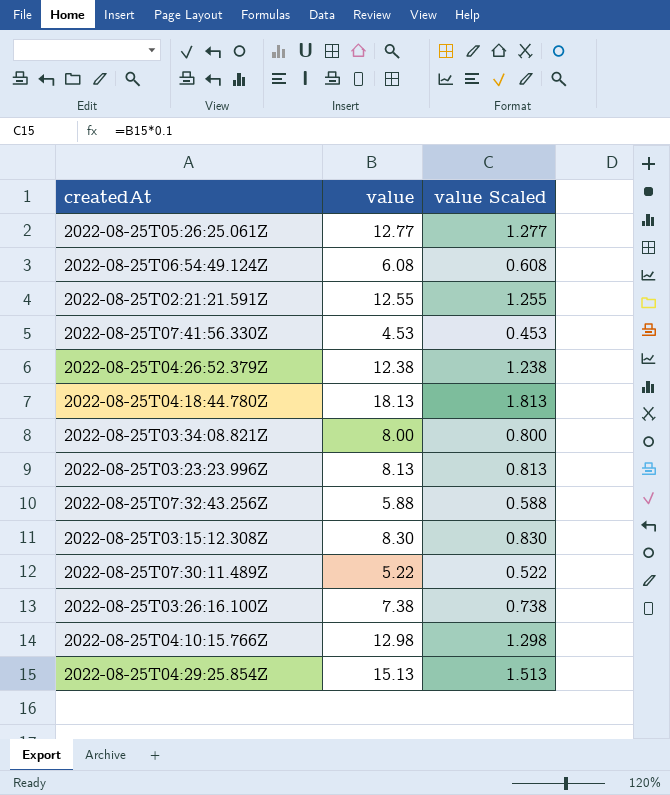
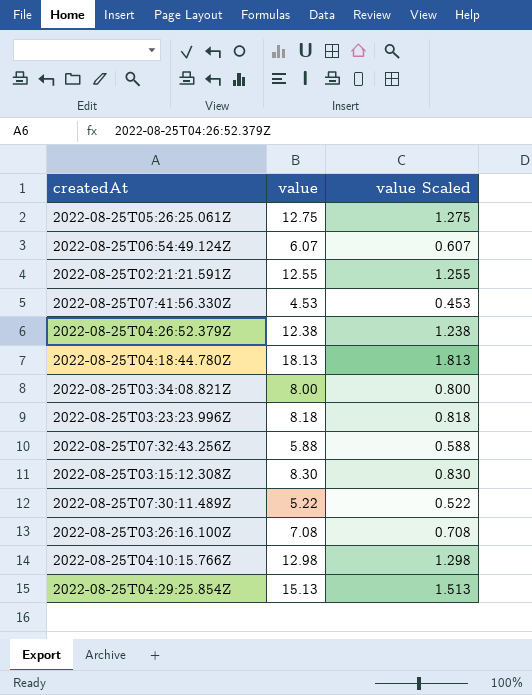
2022-08-25T05:26:25.061Z | value: 12.77 -> 12.75
2022-08-25T05:26:25.061Z | value Scaled: 1.277 -> 1.275
2022-08-25T06:54:49.124Z | value: 6.08 -> 6.07
2022-08-25T06:54:49.124Z | value Scaled: 0.608 -> 0.607
2022-08-25T03:23:23.996Z | value: 8.13 -> 8.18
2022-08-25T03:23:23.996Z | value Scaled: 0.813 -> 0.818
2022-08-25T03:26:16.100Z | value: 7.38 -> 7.08
2022-08-25T03:26:16.100Z | value Scaled: 0.738 -> 0.708

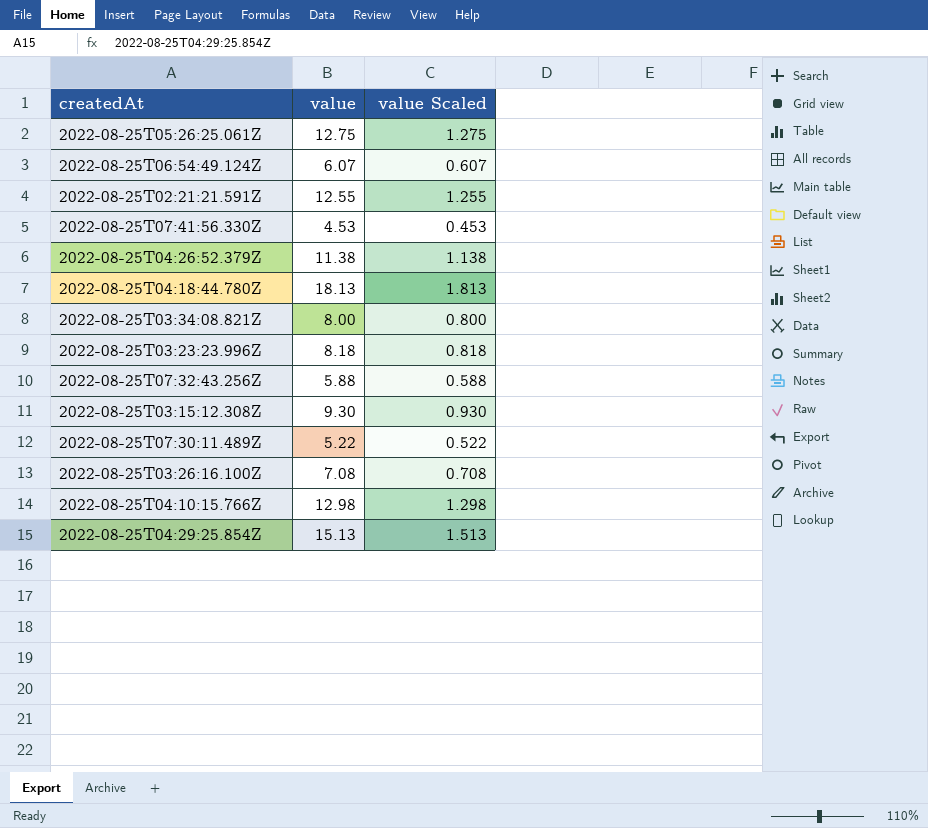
2022-08-25T04:26:52.379Z | value: 12.38 -> 11.38
2022-08-25T04:26:52.379Z | value Scaled: 1.238 -> 1.138
2022-08-25T03:15:12.308Z | value: 8.30 -> 9.30
2022-08-25T03:15:12.308Z | value Scaled: 0.830 -> 0.930

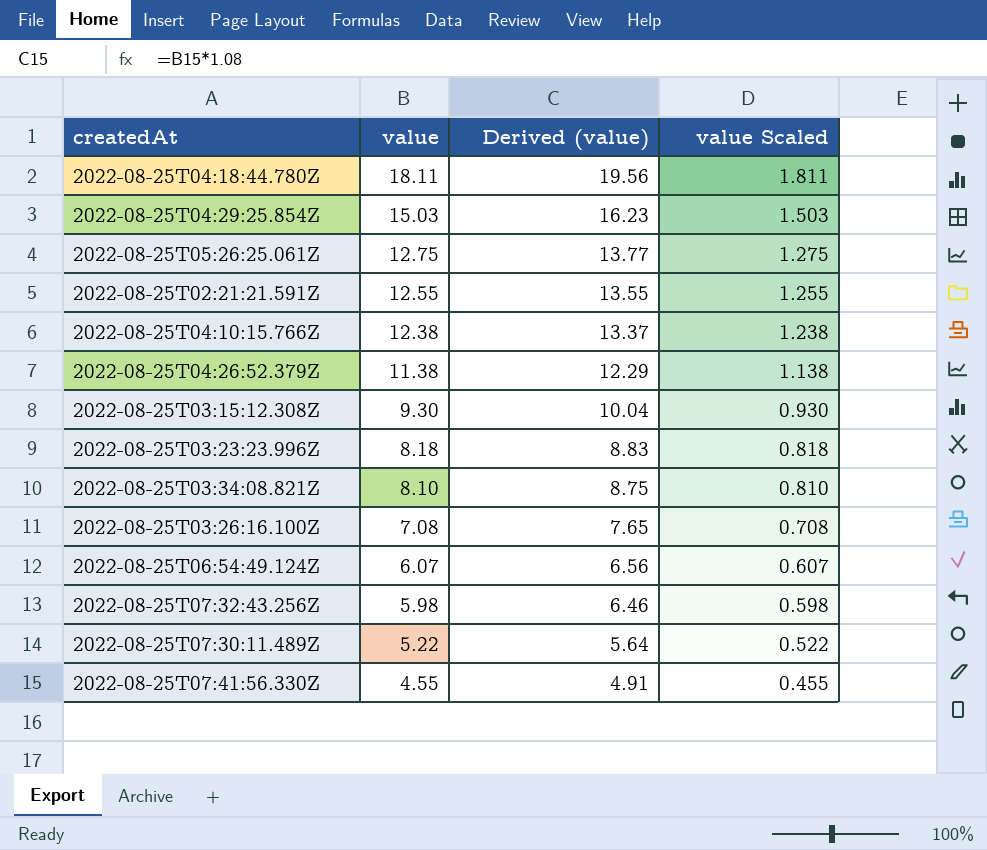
row order: none -> value descending
column Derived (value) | formula: none -> [value] * 1.08
2022-08-25T04:18:44.780Z | value: 18.13 -> 18.11
2022-08-25T04:18:44.780Z | value Scaled: 1.813 -> 1.811
2022-08-25T04:29:25.854Z | value: 15.13 -> 15.03
2022-08-25T04:29:25.854Z | value Scaled: 1.513 -> 1.503
2022-08-25T04:10:15.766Z | value: 12.98 -> 12.38
2022-08-25T04:10:15.766Z | value Scaled: 1.298 -> 1.238
2022-08-25T03:34:08.821Z | value: 8.00 -> 8.10
2022-08-25T03:34:08.821Z | value Scaled: 0.800 -> 0.810
2022-08-25T07:32:43.256Z | value: 5.88 -> 5.98
2022-08-25T07:32:43.256Z | value Scaled: 0.588 -> 0.598
2022-08-25T07:41:56.330Z | value: 4.53 -> 4.55
2022-08-25T07:41:56.330Z | value Scaled: 0.453 -> 0.455

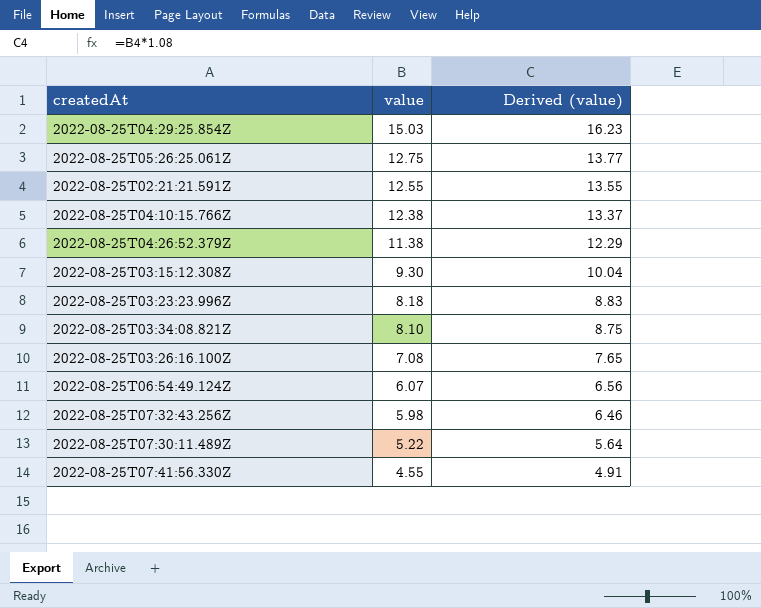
column value Scaled | formula: [value] * 0.1 -> none
row 2022-08-25T04:18:44.780Z: 18.11 | 19.56 | 1.811 -> none

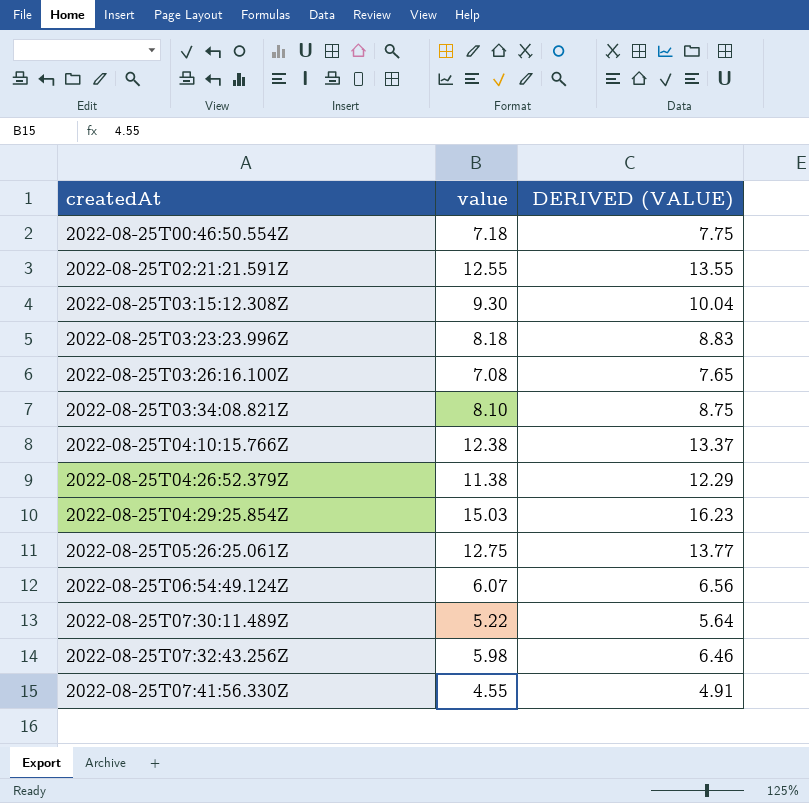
row order: value descending -> createdAt ascending
column name: Derived (value) -> DERIVED (VALUE)
row 2022-08-25T00:46:50.554Z: none -> 7.18 | 7.75

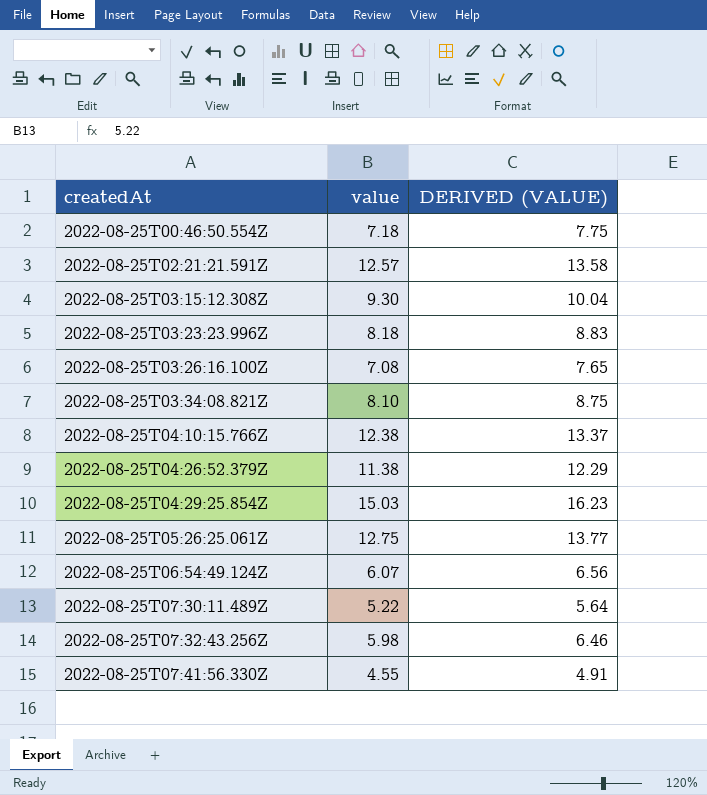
2022-08-25T02:21:21.591Z | value: 12.55 -> 12.57
2022-08-25T02:21:21.591Z | DERIVED (VALUE): 13.55 -> 13.58

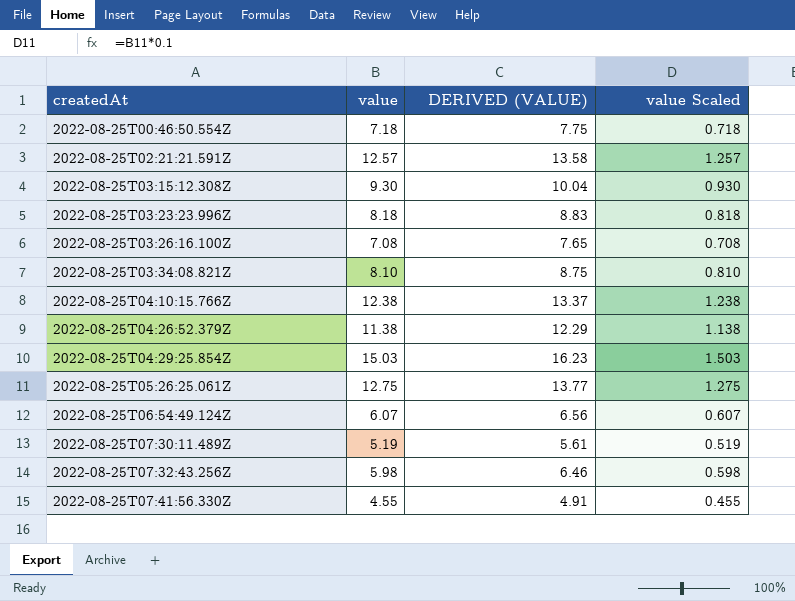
column value Scaled | formula: none -> [value] * 0.1
2022-08-25T07:30:11.489Z | value: 5.22 -> 5.19
2022-08-25T07:30:11.489Z | DERIVED (VALUE): 5.64 -> 5.61

